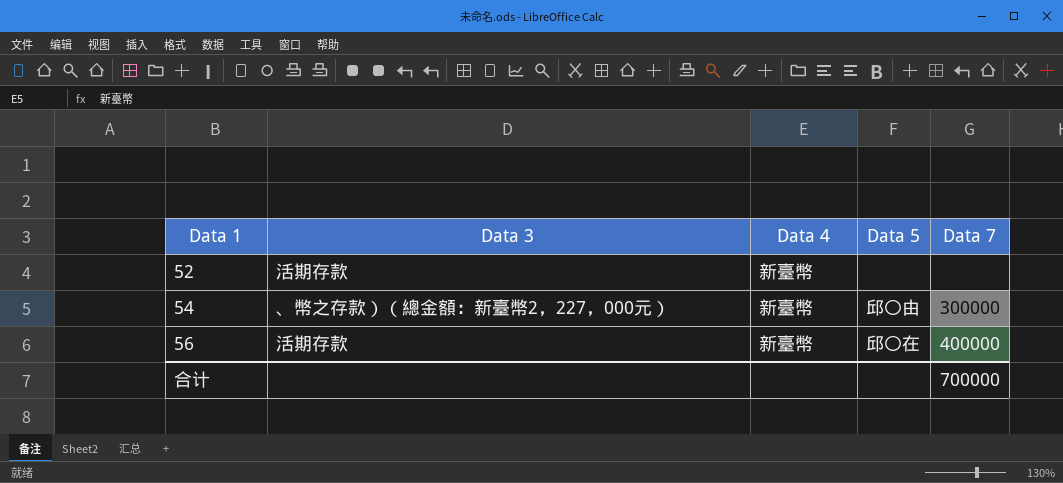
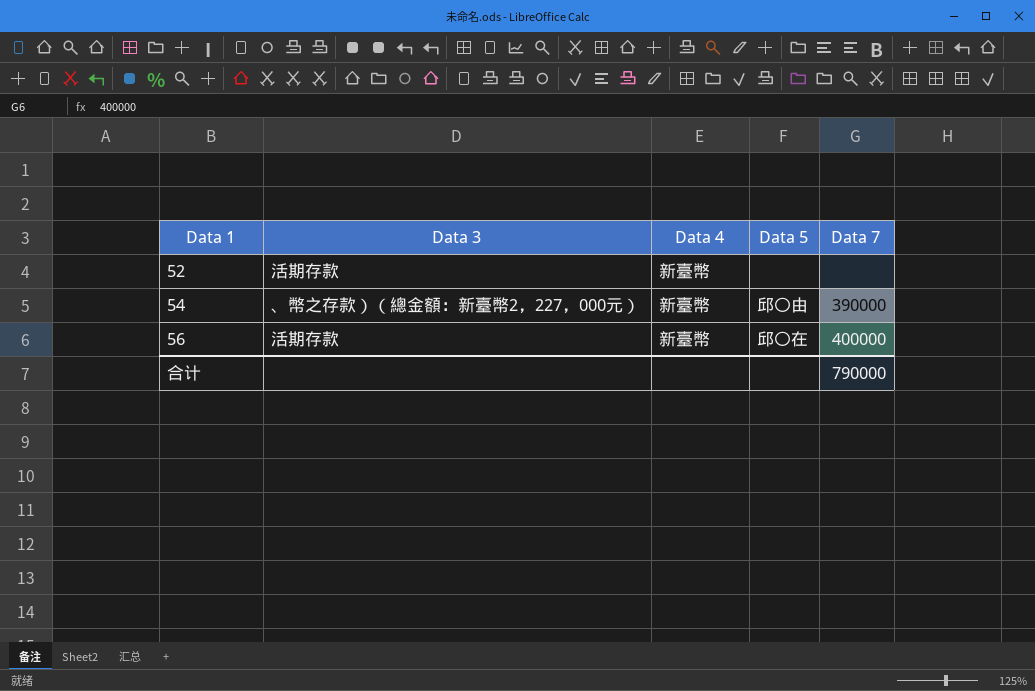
54 | Data 7: 300000 -> 390000
合计 | Data 7: 700000 -> 790000

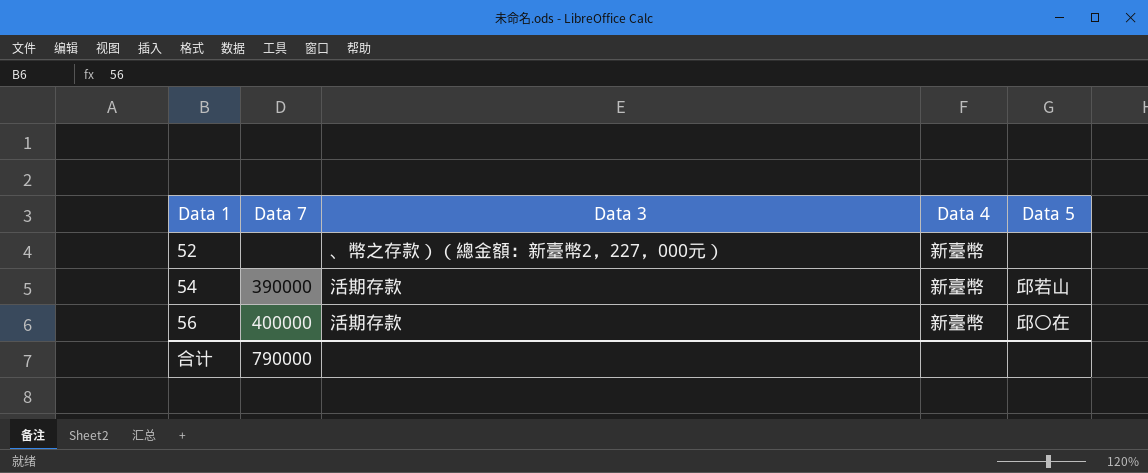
column Data 7 | position: 5 -> 2
52 | Data 3: 活期存款 -> 、幣之存款）（總金額：新臺幣2，227，000元）
54 | Data 3: 、幣之存款）（總金額：新臺幣2，227，000元） -> 活期存款
54 | Data 5: 邱〇由 -> 邱若山

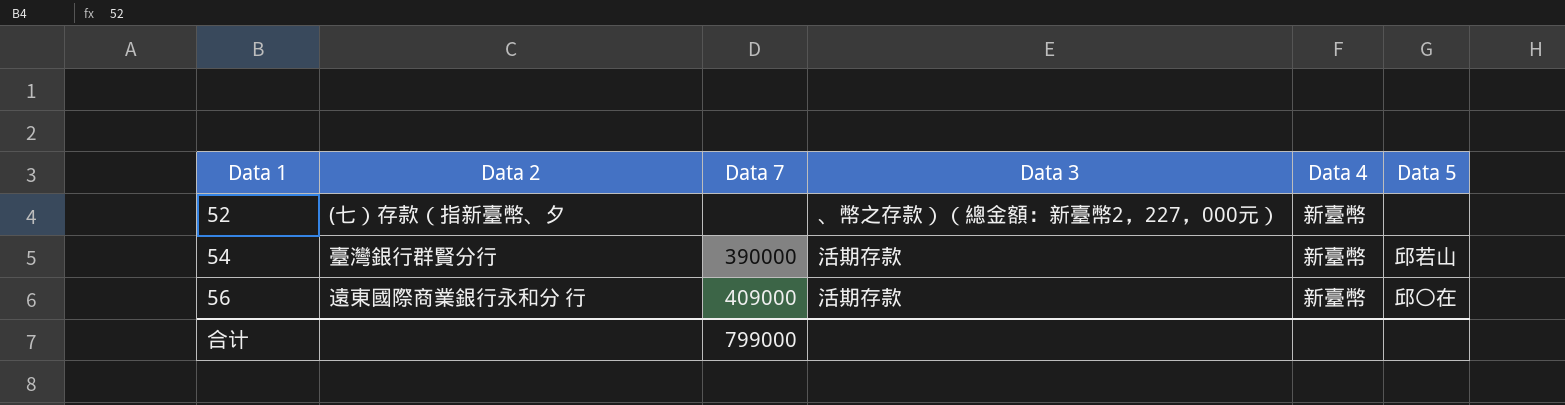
column Data 2 | position: none -> 2
56 | Data 7: 400000 -> 409000
合计 | Data 7: 790000 -> 799000

